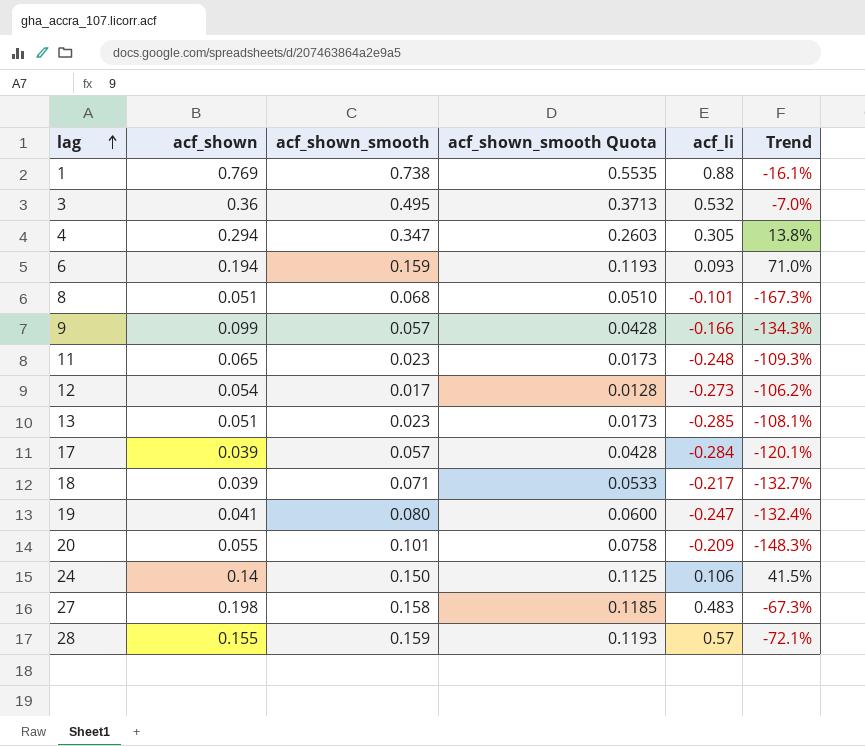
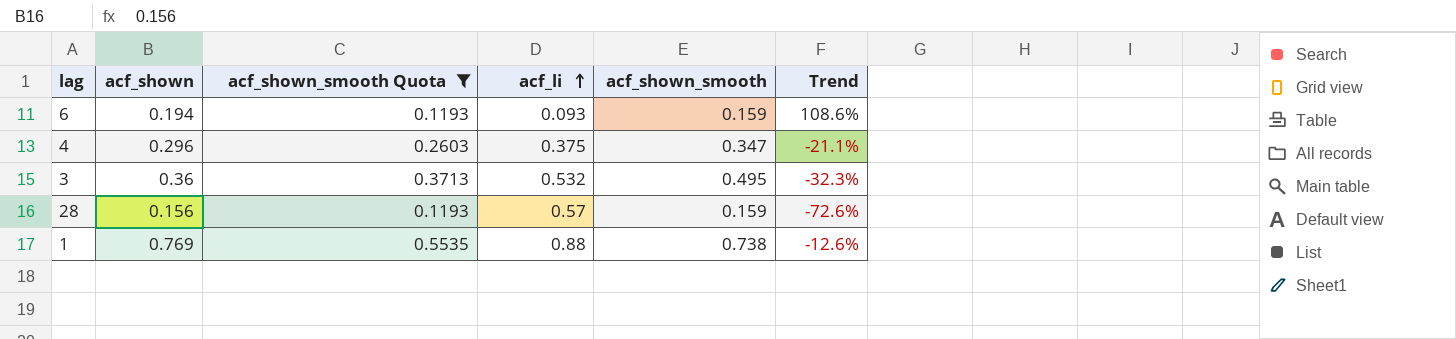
filter: none -> acf_shown_smooth Quota >= 0.1193
row order: lag ascending -> acf_li ascending
column acf_shown_smooth | position: 3 -> 5
column Trend | formula: ([acf_shown_smooth] - [acf_li]) / [acf_li] -> ([acf_shown] - [acf_li]) / [acf_li]
4 | acf_shown: 0.294 -> 0.296
4 | acf_li: 0.305 -> 0.375
28 | acf_shown: 0.155 -> 0.156

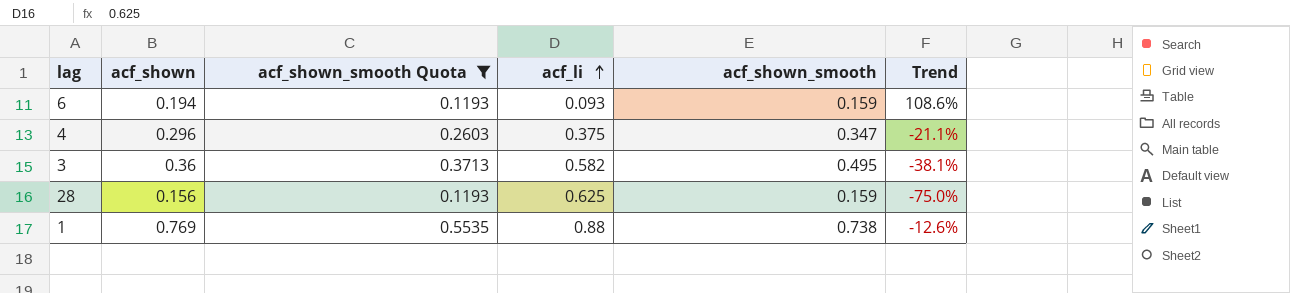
3 | acf_li: 0.532 -> 0.582
3 | Trend: -32.3% -> -38.1%
28 | acf_li: 0.57 -> 0.625
28 | Trend: -72.6% -> -75.0%

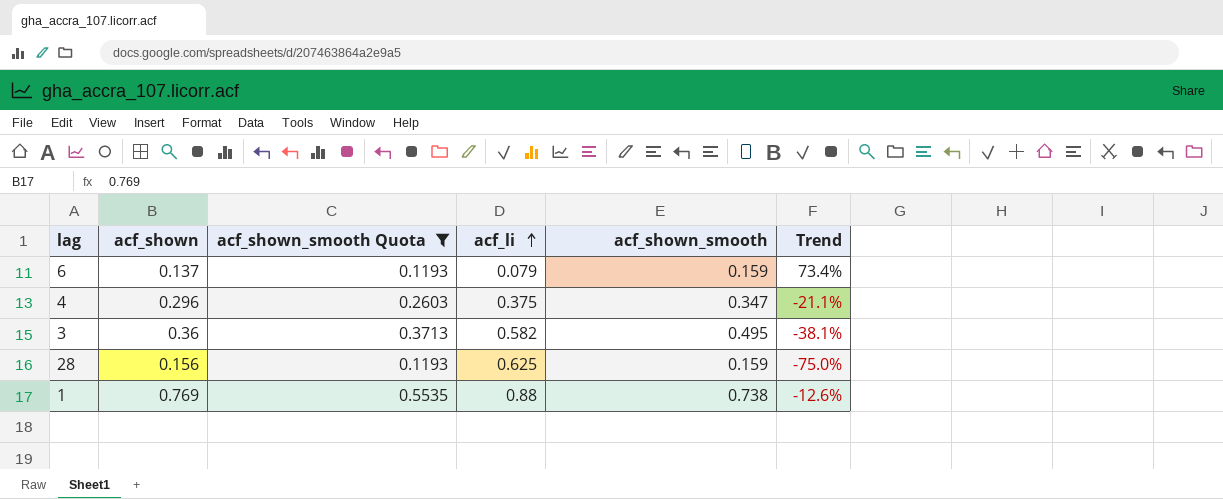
6 | acf_shown: 0.194 -> 0.137
6 | acf_li: 0.093 -> 0.079
6 | Trend: 108.6% -> 73.4%

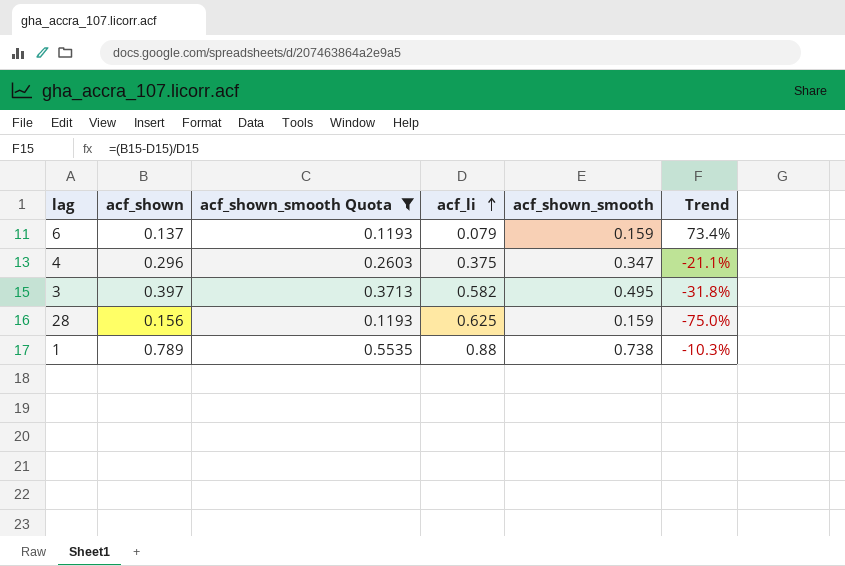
3 | acf_shown: 0.36 -> 0.397
3 | Trend: -38.1% -> -31.8%
1 | acf_shown: 0.769 -> 0.789
1 | Trend: -12.6% -> -10.3%

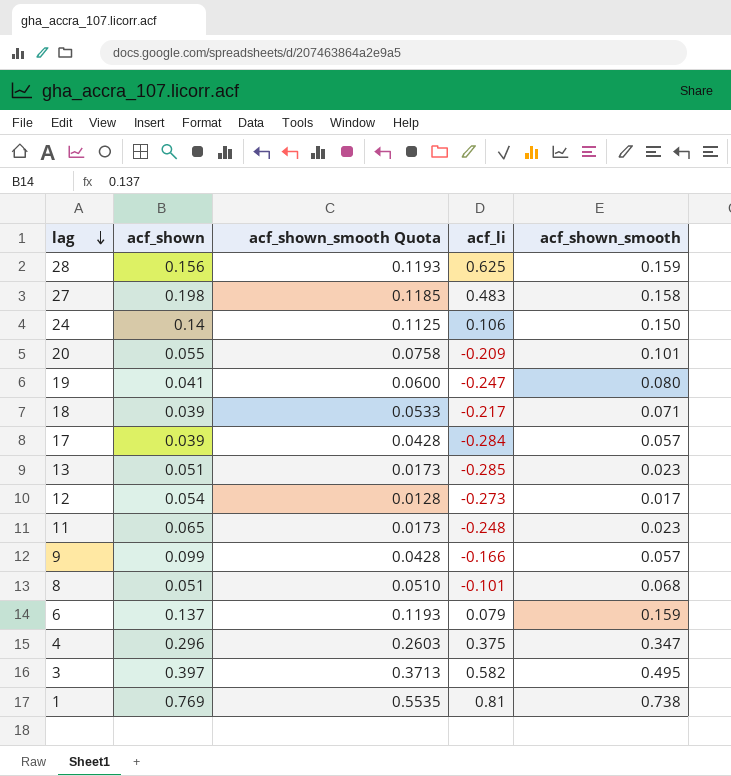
filter: acf_shown_smooth Quota >= 0.1193 -> none
row order: acf_li ascending -> lag descending
column Trend | formula: ([acf_shown] - [acf_li]) / [acf_li] -> none
1 | acf_shown: 0.789 -> 0.769
1 | acf_li: 0.88 -> 0.81

